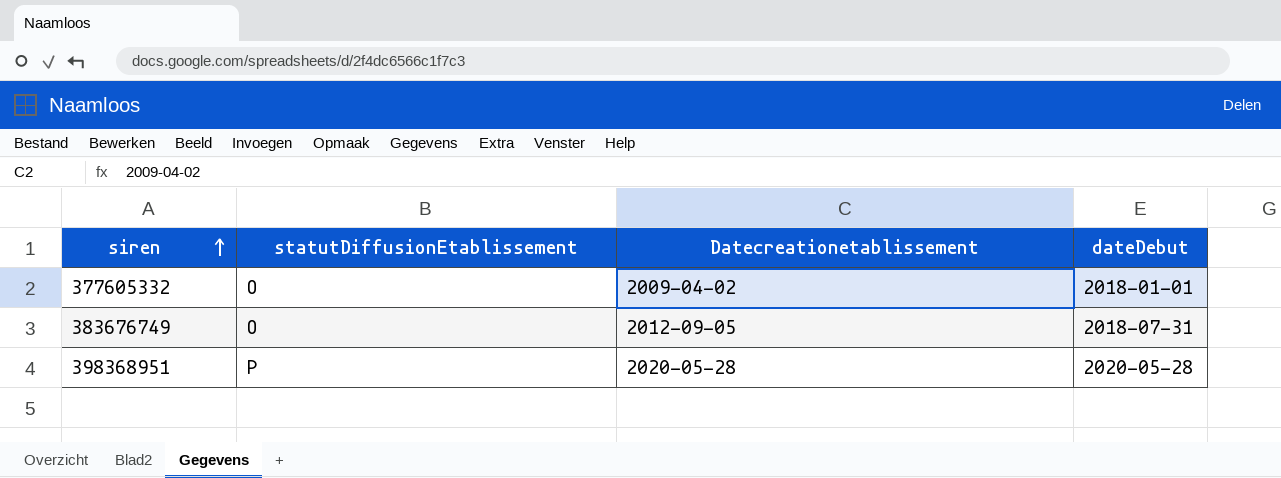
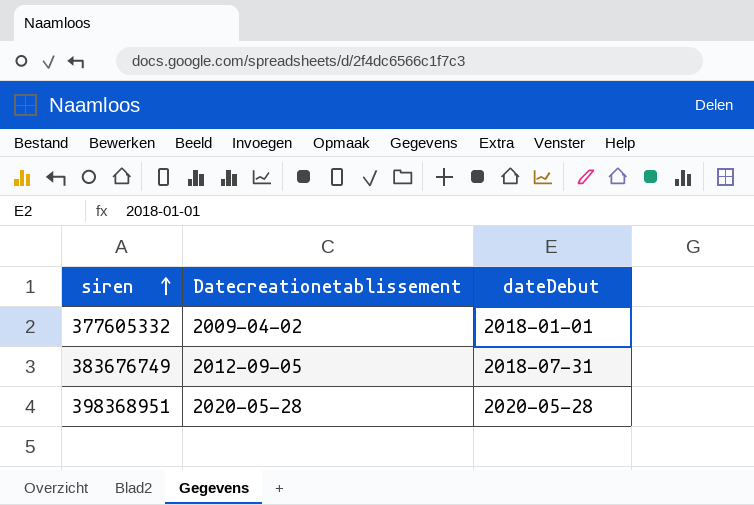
column statutDiffusionEtablissement | position: 2 -> none

